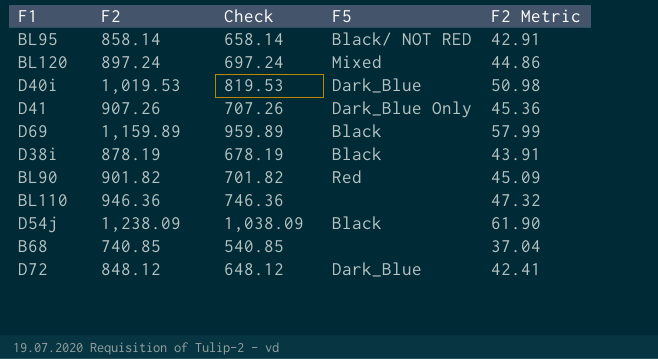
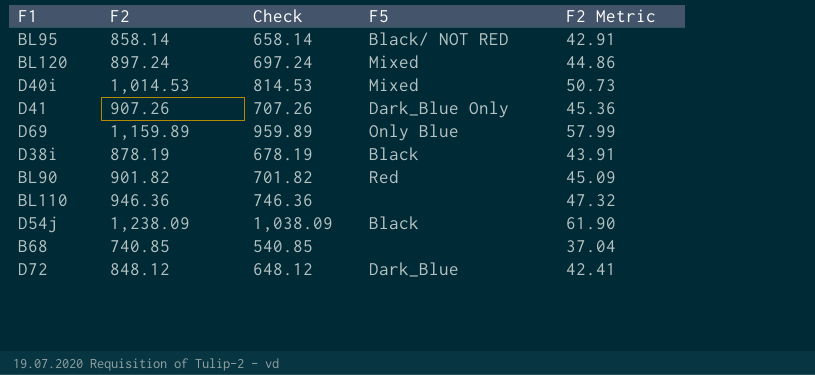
D40i | F2: 1,019.53 -> 1,014.53
D40i | Check: 819.53 -> 814.53
D40i | F5: Dark_Blue -> Mixed
D40i | F2 Metric: 50.98 -> 50.73
D69 | F5: Black -> Only Blue

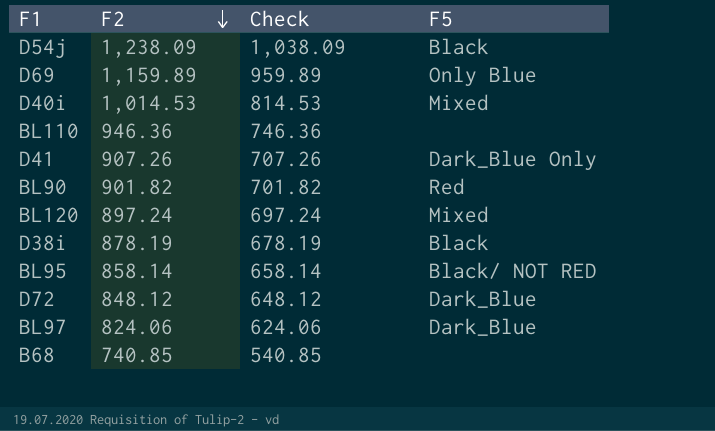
row order: none -> F2 descending
column F2 Metric | formula: [F2] * 0.05 -> none
row BL97: none -> 824.06 | 624.06 | Dark_Blue

